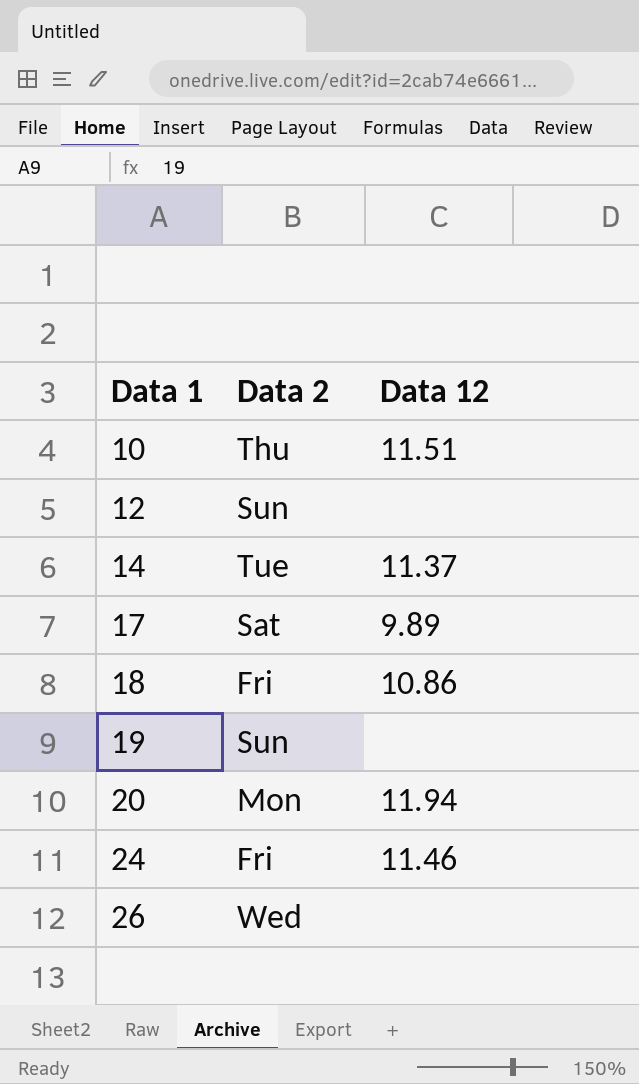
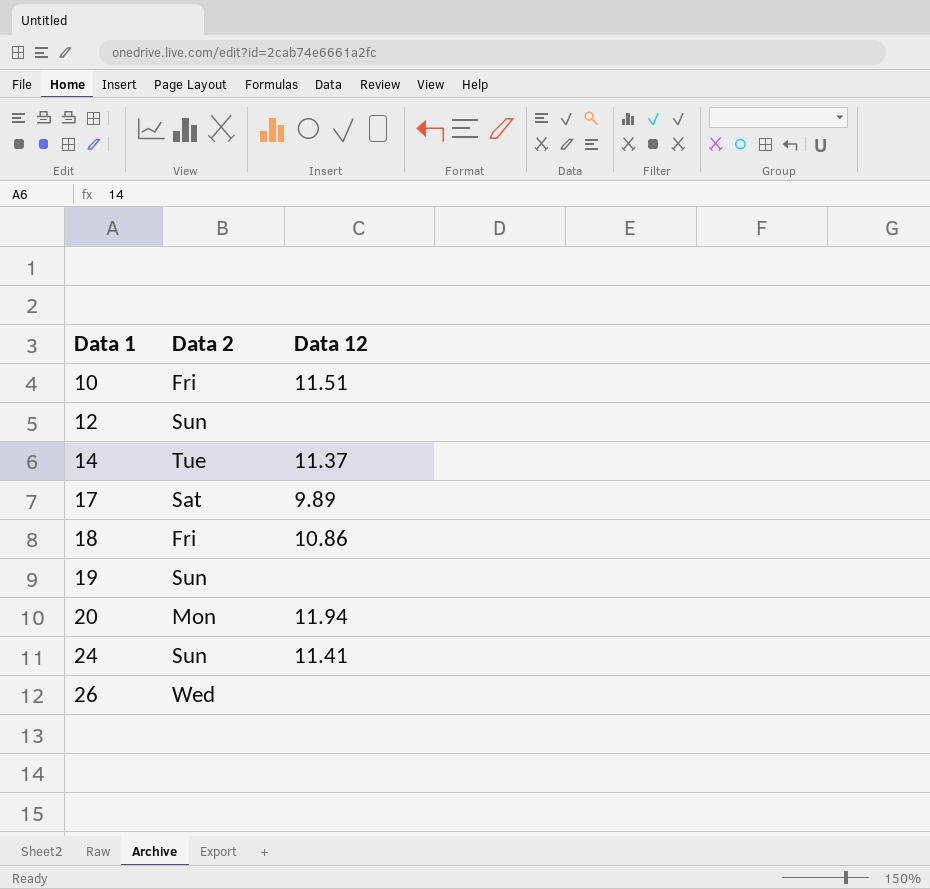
10 | Data 2: Thu -> Fri
24 | Data 2: Fri -> Sun
24 | Data 12: 11.46 -> 11.41

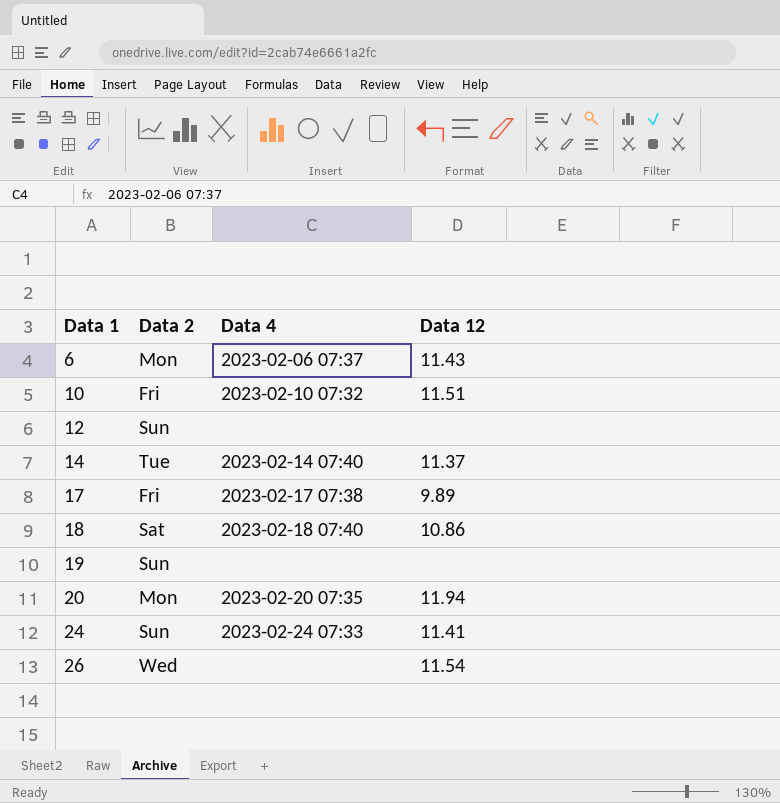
column Data 4 | position: none -> 3
row 6: none -> Mon | 2023-02-06 07:37 | 11.43
17 | Data 2: Sat -> Fri
18 | Data 2: Fri -> Sat
26 | Data 12: none -> 11.54

